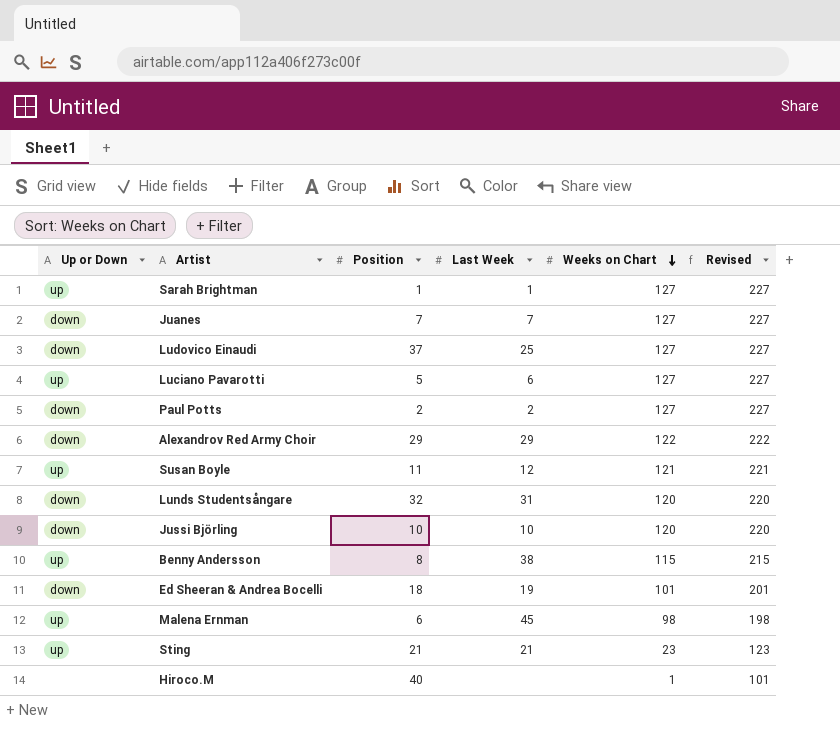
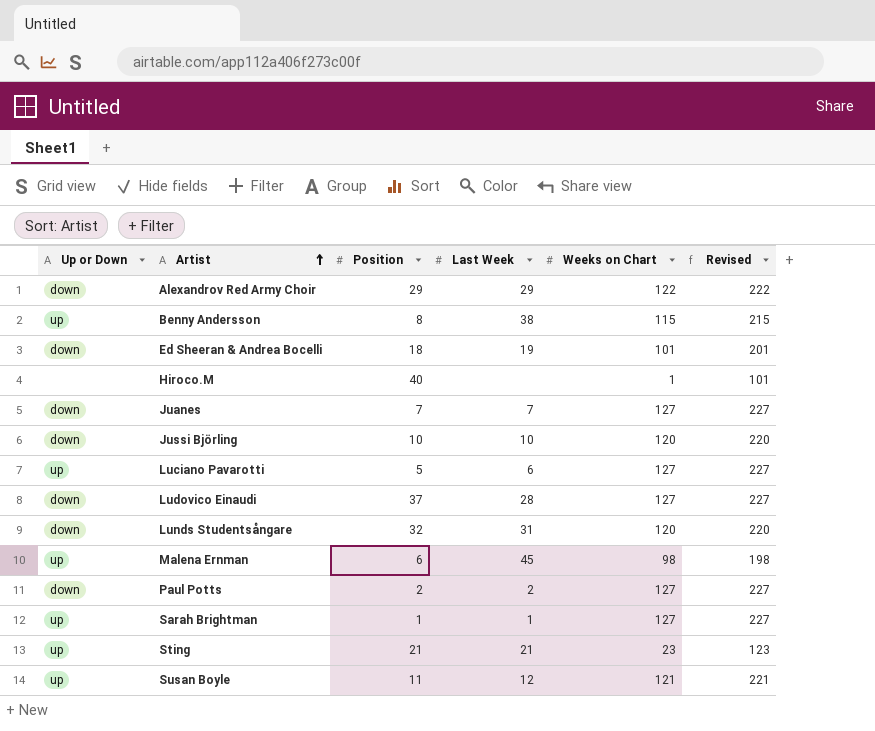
row order: Weeks on Chart descending -> Artist ascending
Ludovico Einaudi | Last Week: 25 -> 28

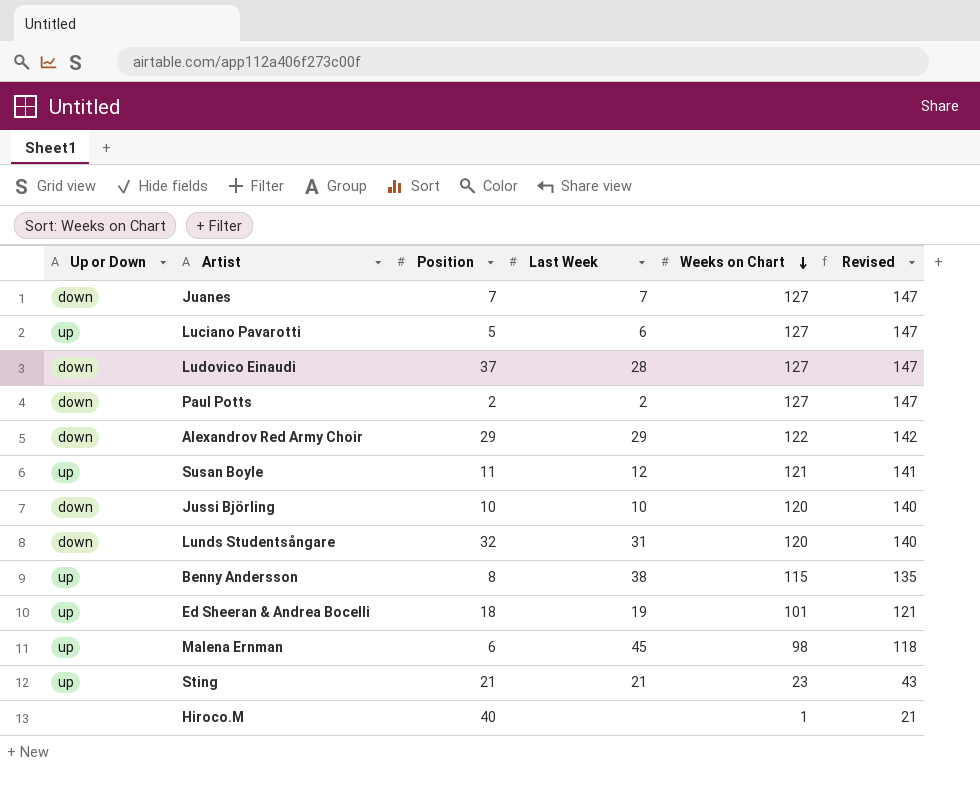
row order: Artist ascending -> Weeks on Chart descending
column Revised | formula: [Weeks on Chart] + 100 -> [Weeks on Chart] + 20
row Sarah Brightman: up | 1 | 1 | 127 | 227 -> none
Ed Sheeran & Andrea Bocelli | Up or Down: down -> up

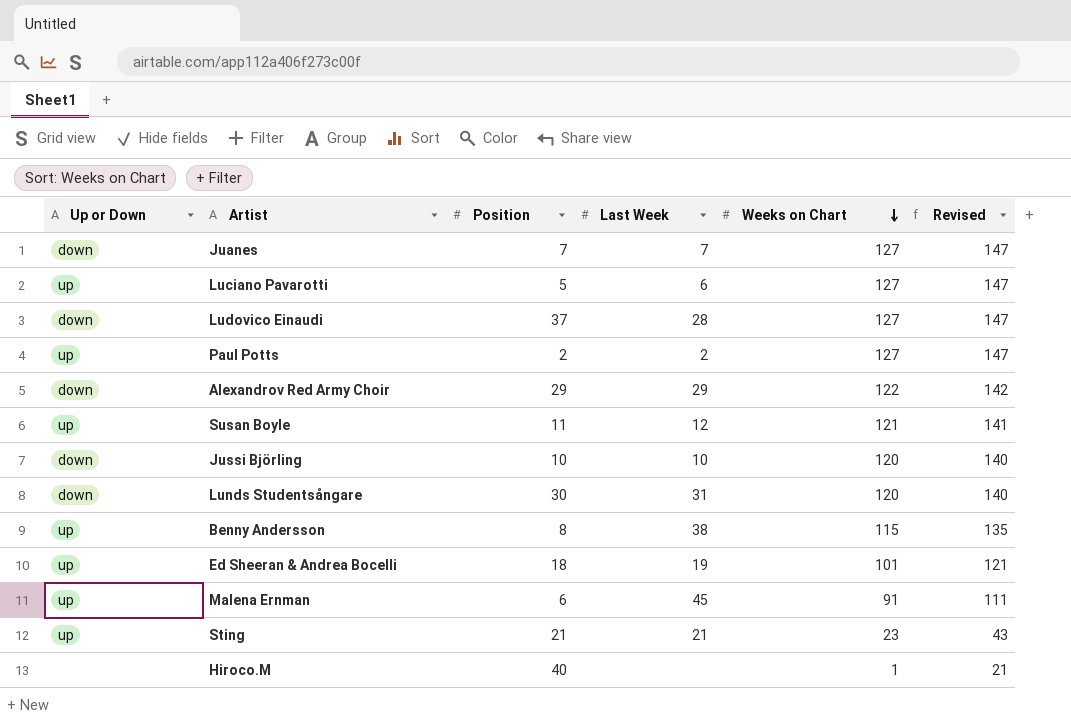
Paul Potts | Up or Down: down -> up
Lunds Studentsångare | Position: 32 -> 30
Malena Ernman | Weeks on Chart: 98 -> 91
Malena Ernman | Revised: 118 -> 111

